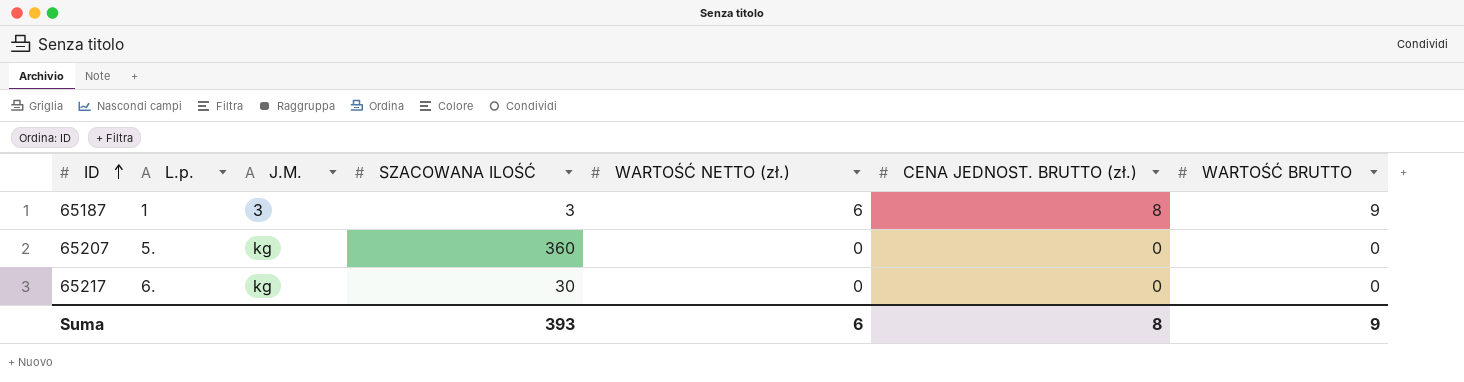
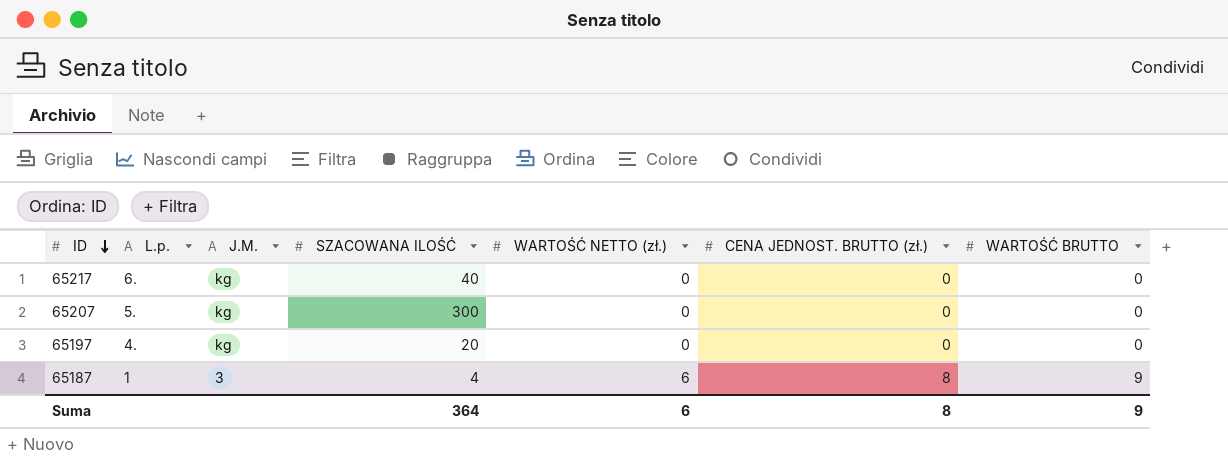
row order: ID ascending -> ID descending
65217 | SZACOWANA ILOŚĆ: 30 -> 40
65207 | SZACOWANA ILOŚĆ: 360 -> 300
row 65197: none -> 4. | kg | 20 | 0 | 0 | 0
65187 | SZACOWANA ILOŚĆ: 3 -> 4
Suma | SZACOWANA ILOŚĆ: 393 -> 364

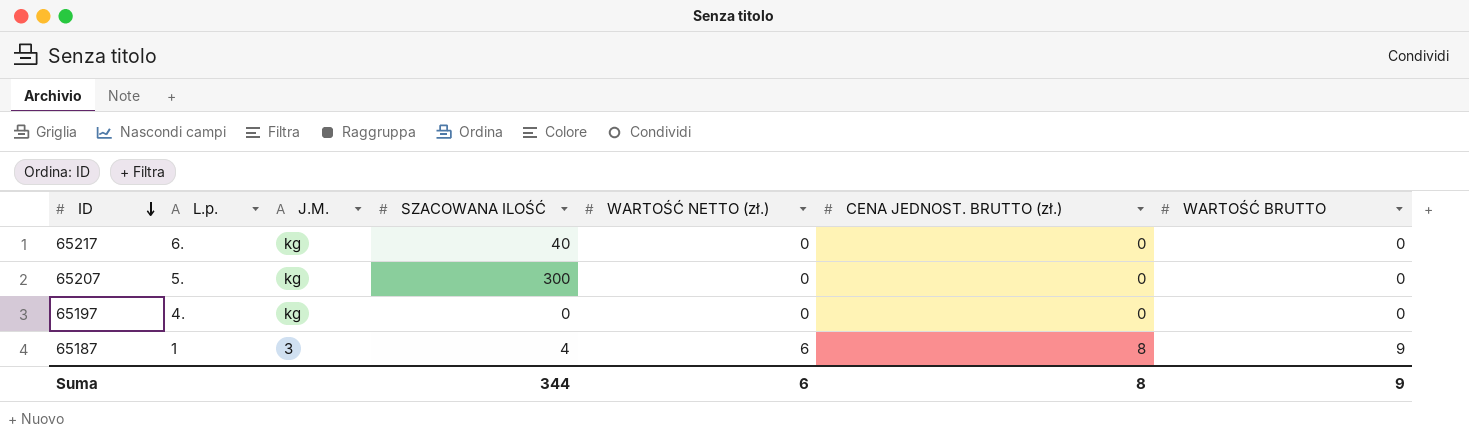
65197 | SZACOWANA ILOŚĆ: 20 -> 0
Suma | SZACOWANA ILOŚĆ: 364 -> 344

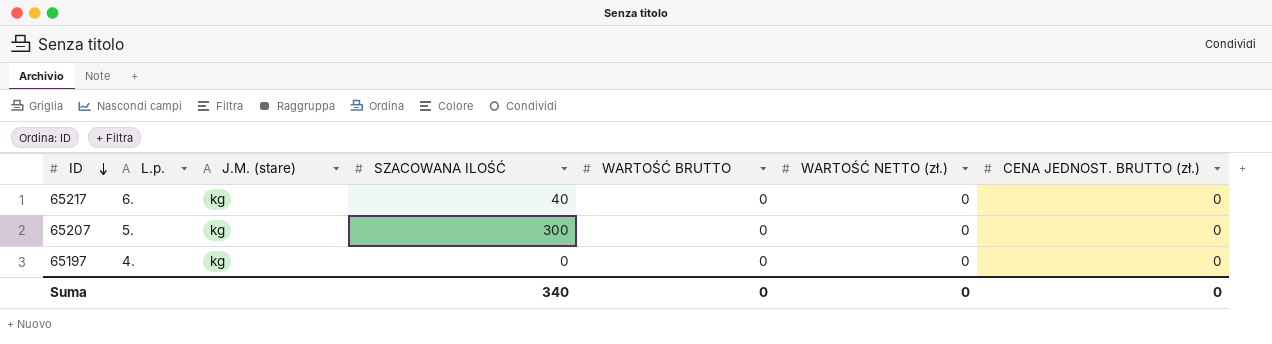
column name: J.M. -> J.M. (stare)
column WARTOŚĆ BRUTTO | position: 7 -> 5
row 65187: 1 | 3 | 4 | 6 | 8 | 9 -> none
Suma | SZACOWANA ILOŚĆ: 344 -> 340
Suma | WARTOŚĆ BRUTTO: 9 -> 0
Suma | WARTOŚĆ NETTO (zł.): 6 -> 0
Suma | CENA JEDNOST. BRUTTO (zł.): 8 -> 0

